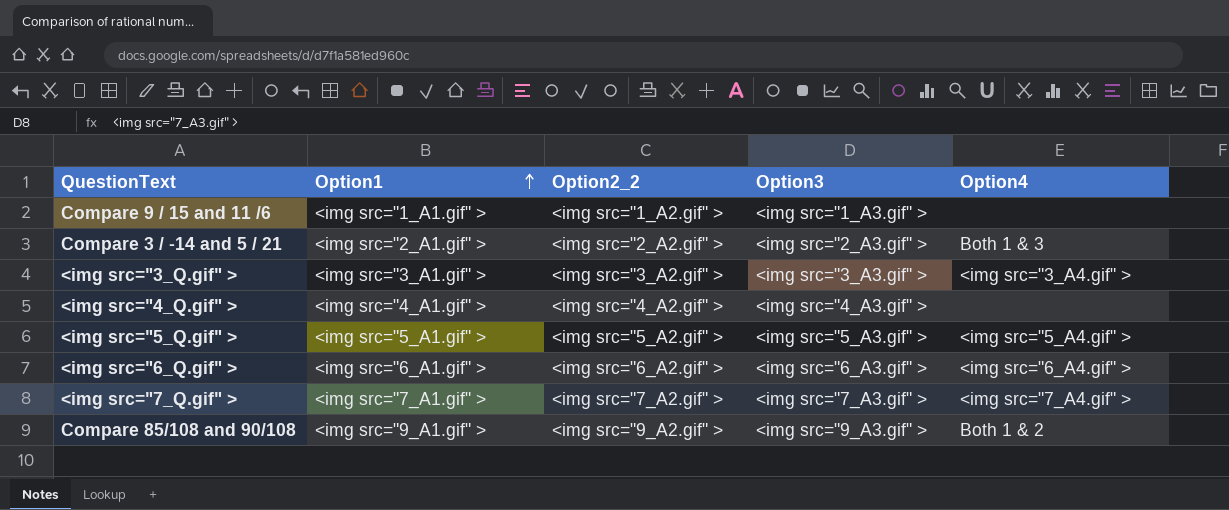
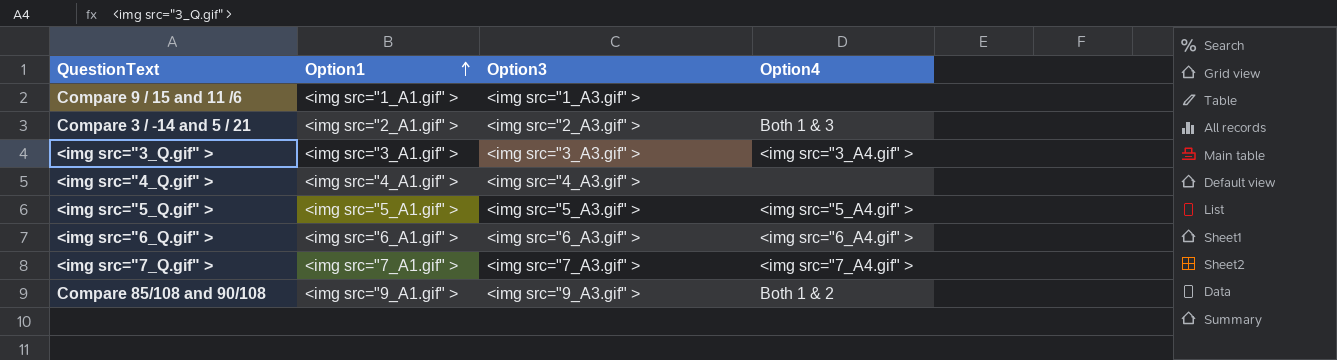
column Option2_2 | position: 3 -> none

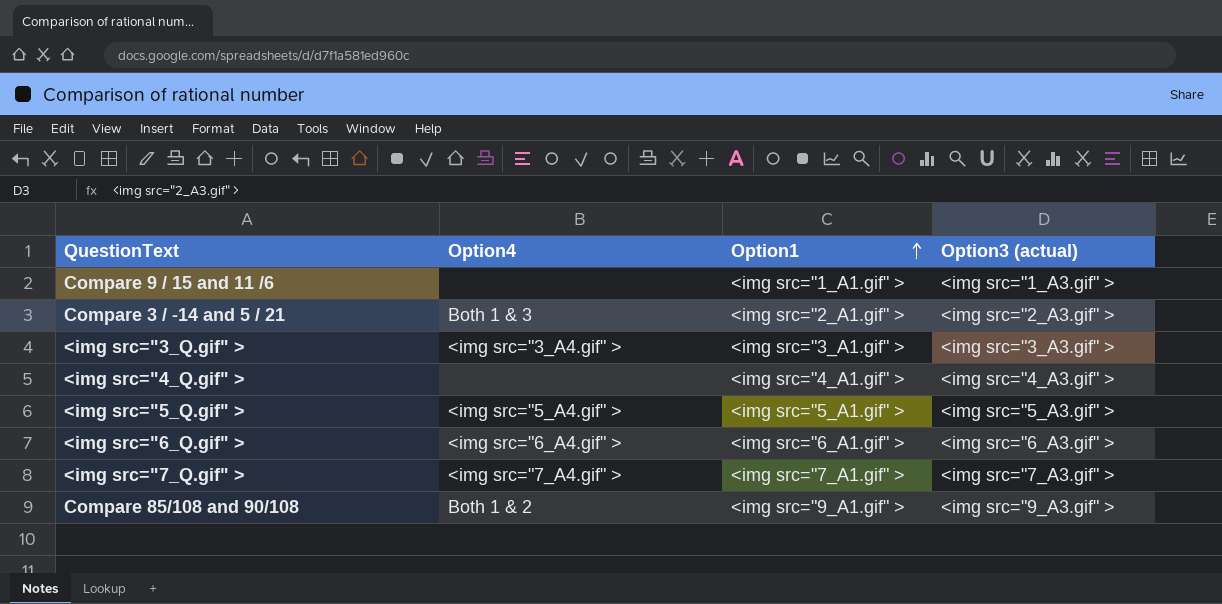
column Option4 | position: 4 -> 2
column name: Option3 -> Option3 (actual)

